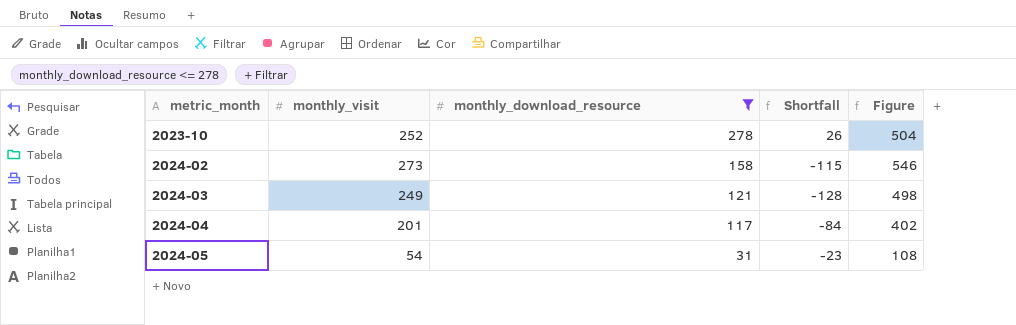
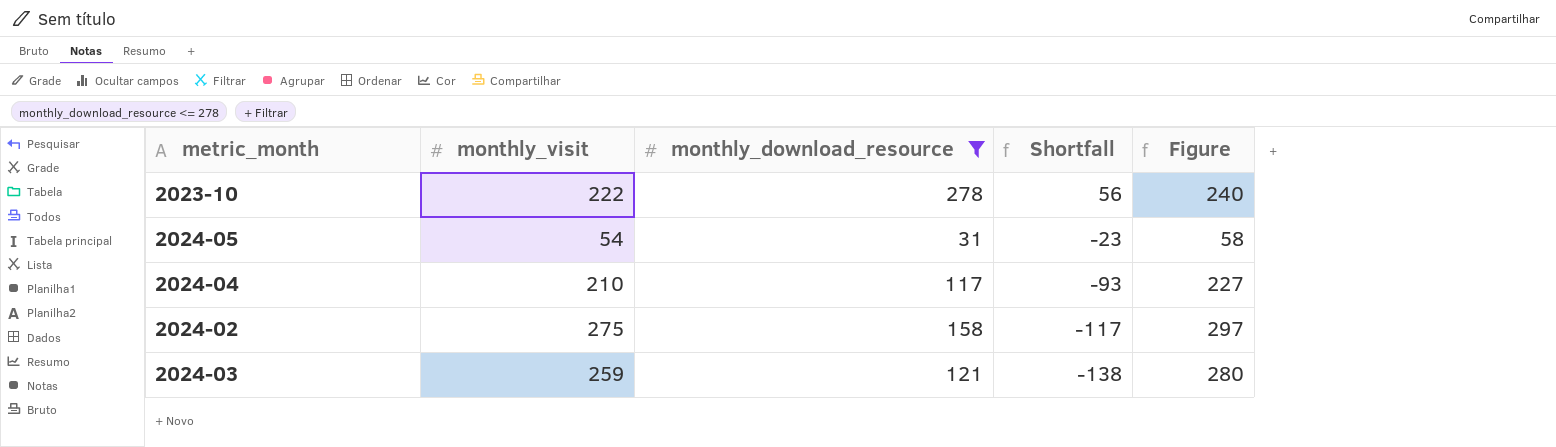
row order: metric_month ascending -> Shortfall descending
column Figure | formula: [monthly_visit] * 2 -> [monthly_visit] * 1.08
2023-10 | monthly_visit: 252 -> 222
2023-10 | Shortfall: 26 -> 56
2024-04 | monthly_visit: 201 -> 210
2024-04 | Shortfall: -84 -> -93
2024-02 | monthly_visit: 273 -> 275
2024-02 | Shortfall: -115 -> -117
2024-03 | monthly_visit: 249 -> 259
2024-03 | Shortfall: -128 -> -138

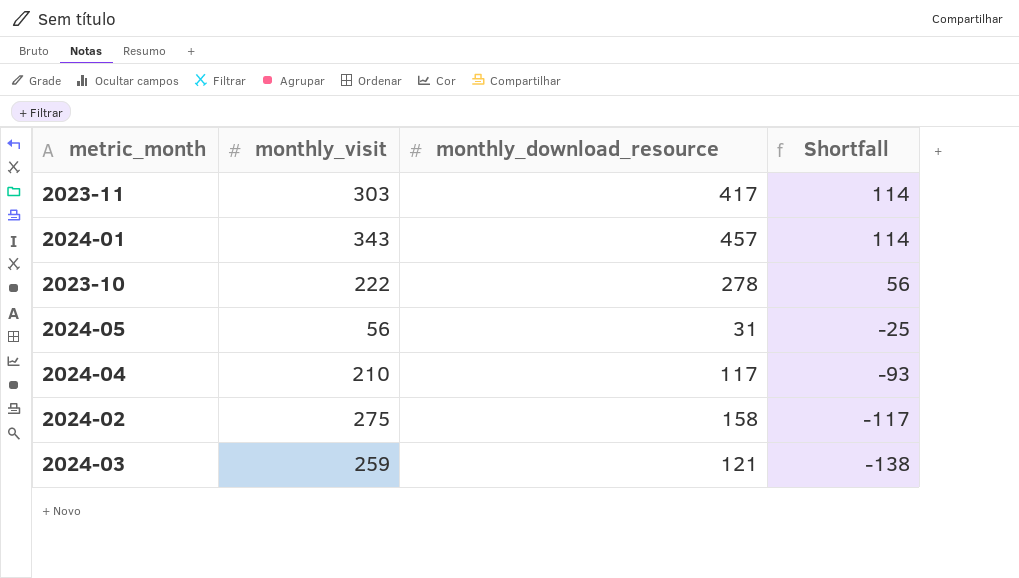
filter: monthly_download_resource <= 278 -> none
column Figure | formula: [monthly_visit] * 1.08 -> none
2024-05 | monthly_visit: 54 -> 56
2024-05 | Shortfall: -23 -> -25

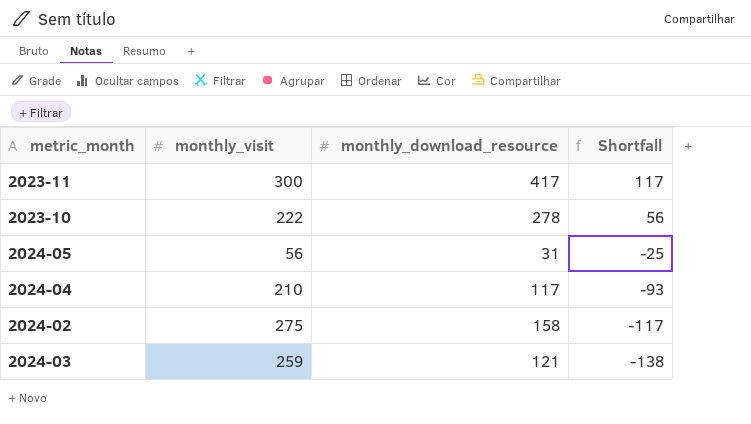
row 2024-01: 343 | 457 | 114 -> none
2023-11 | monthly_visit: 303 -> 300
2023-11 | Shortfall: 114 -> 117

